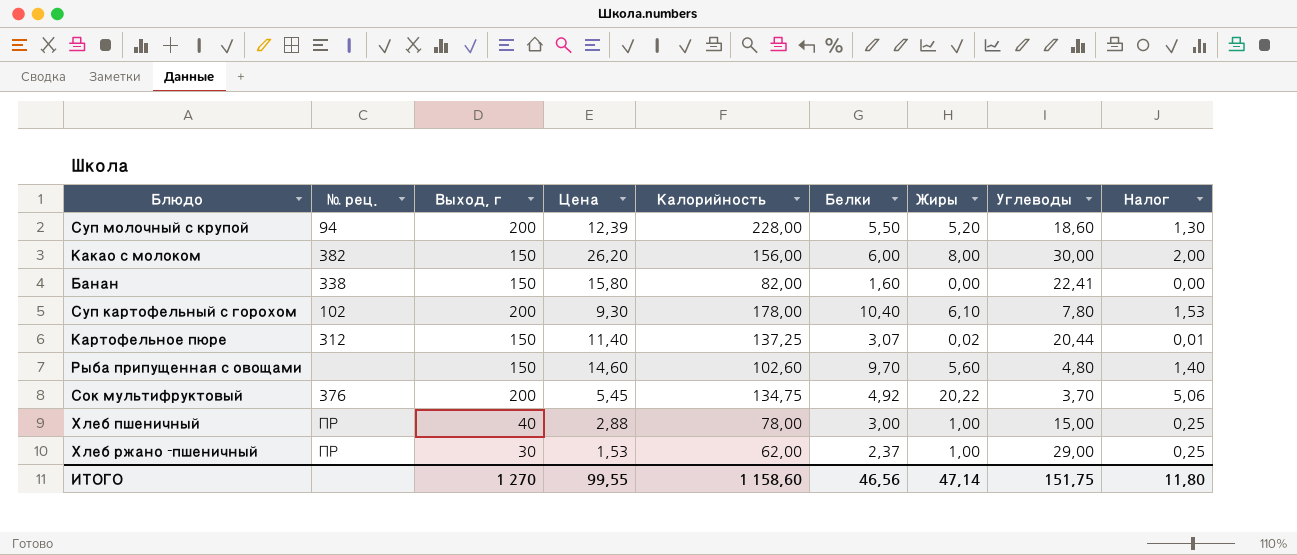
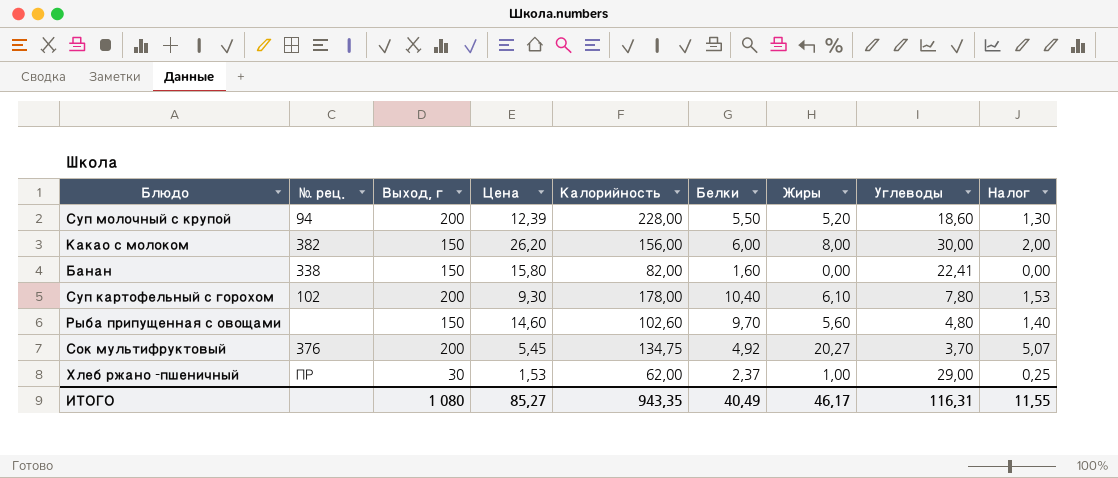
row Картофельное пюре: 312 | 150 | 11,40 | 137,25 | 3,07 | 0,02 | 20,44 | 0,01 -> none
row Хлеб пшеничный: ПР | 40 | 2,88 | 78,00 | 3,00 | 1,00 | 15,00 | 0,25 -> none
Сок мультифруктовый | Жиры: 20,22 -> 20,27
Сок мультифруктовый | Налог: 5,06 -> 5,07
ИТОГО | Выход, г: 1 270 -> 1 080
ИТОГО | Цена: 99,55 -> 85,27
ИТОГО | Калорийность: 1 158,60 -> 943,35
ИТОГО | Белки: 46,56 -> 40,49
ИТОГО | Жиры: 47,14 -> 46,17
ИТОГО | Углеводы: 151,75 -> 116,31
ИТОГО | Налог: 11,80 -> 11,55

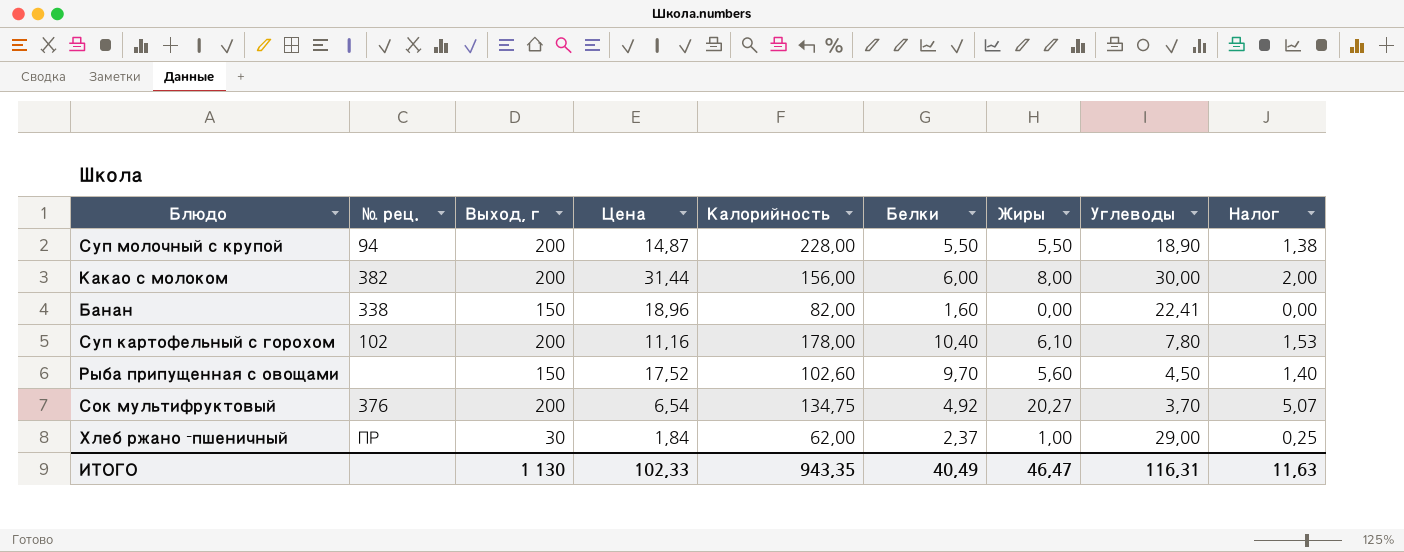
Суп молочный с крупой | Цена: 12,39 -> 14,87
Суп молочный с крупой | Жиры: 5,20 -> 5,50
Суп молочный с крупой | Углеводы: 18,60 -> 18,90
Суп молочный с крупой | Налог: 1,30 -> 1,38
Какао с молоком | Выход, г: 150 -> 200
Какао с молоком | Цена: 26,20 -> 31,44
Банан | Цена: 15,80 -> 18,96
Суп картофельный с горохом | Цена: 9,30 -> 11,16
Рыба припущенная с овощами | Цена: 14,60 -> 17,52
Рыба припущенная с овощами | Углеводы: 4,80 -> 4,50
Сок мультифруктовый | Цена: 5,45 -> 6,54
Хлеб ржано -пшеничный | Цена: 1,53 -> 1,84
ИТОГО | Выход, г: 1 080 -> 1 130
ИТОГО | Цена: 85,27 -> 102,33
ИТОГО | Жиры: 46,17 -> 46,47
ИТОГО | Налог: 11,55 -> 11,63

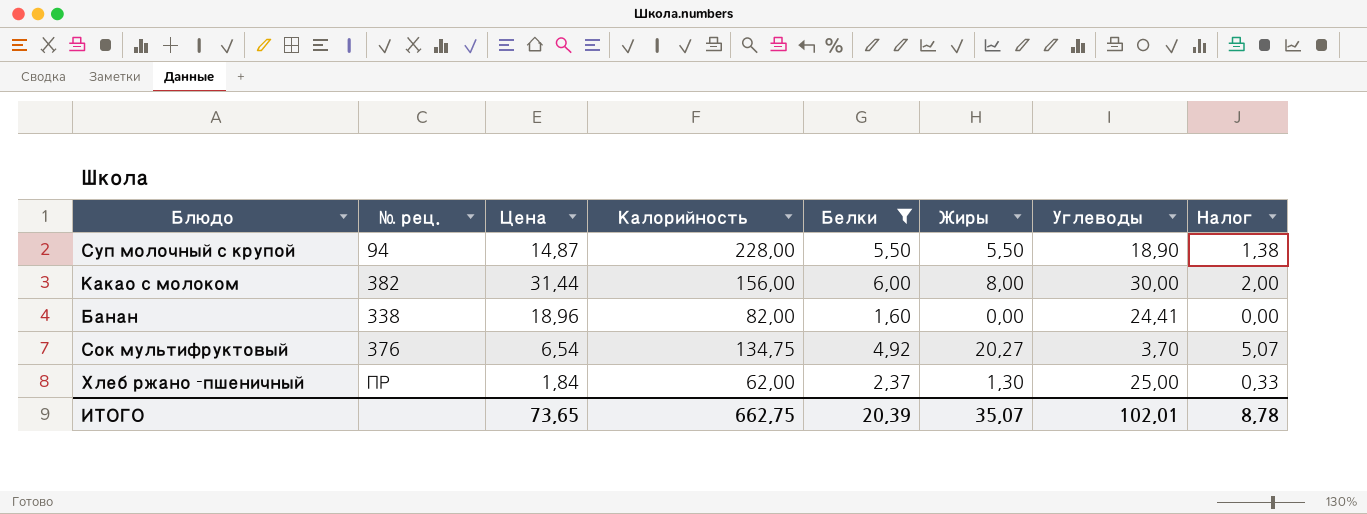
filter: none -> Белки <= 6,00
column Выход, г | position: 3 -> none
Банан | Углеводы: 22,41 -> 24,41
Хлеб ржано -пшеничный | Жиры: 1,00 -> 1,30
Хлеб ржано -пшеничный | Углеводы: 29,00 -> 25,00
Хлеб ржано -пшеничный | Налог: 0,25 -> 0,33
ИТОГО | Цена: 102,33 -> 73,65
ИТОГО | Калорийность: 943,35 -> 662,75
ИТОГО | Белки: 40,49 -> 20,39
ИТОГО | Жиры: 46,47 -> 35,07
ИТОГО | Углеводы: 116,31 -> 102,01
ИТОГО | Налог: 11,63 -> 8,78

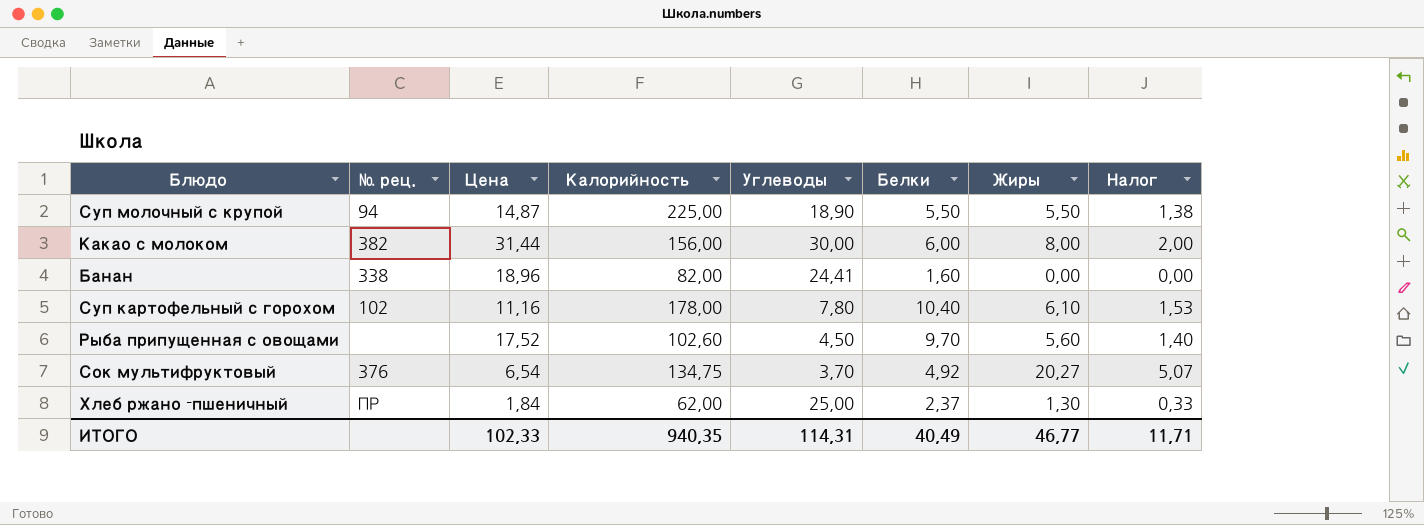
filter: Белки <= 6,00 -> none
column Углеводы | position: 7 -> 5
Суп молочный с крупой | Калорийность: 228,00 -> 225,00
ИТОГО | Цена: 73,65 -> 102,33
ИТОГО | Калорийность: 662,75 -> 940,35
ИТОГО | Углеводы: 102,01 -> 114,31
ИТОГО | Белки: 20,39 -> 40,49
ИТОГО | Жиры: 35,07 -> 46,77
ИТОГО | Налог: 8,78 -> 11,71

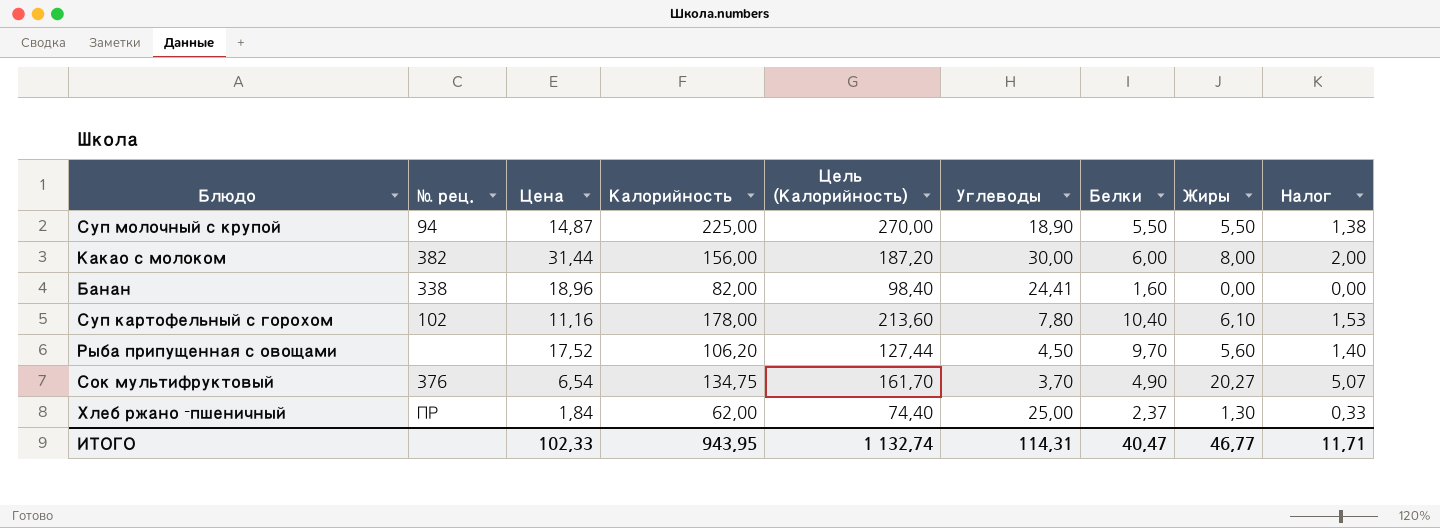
column Цель (Калорийность) | formula: none -> [Калорийность] * 1,2
Рыба припущенная с овощами | Калорийность: 102,60 -> 106,20
Сок мультифруктовый | Белки: 4,92 -> 4,90
ИТОГО | Калорийность: 940,35 -> 943,95
ИТОГО | Белки: 40,49 -> 40,47

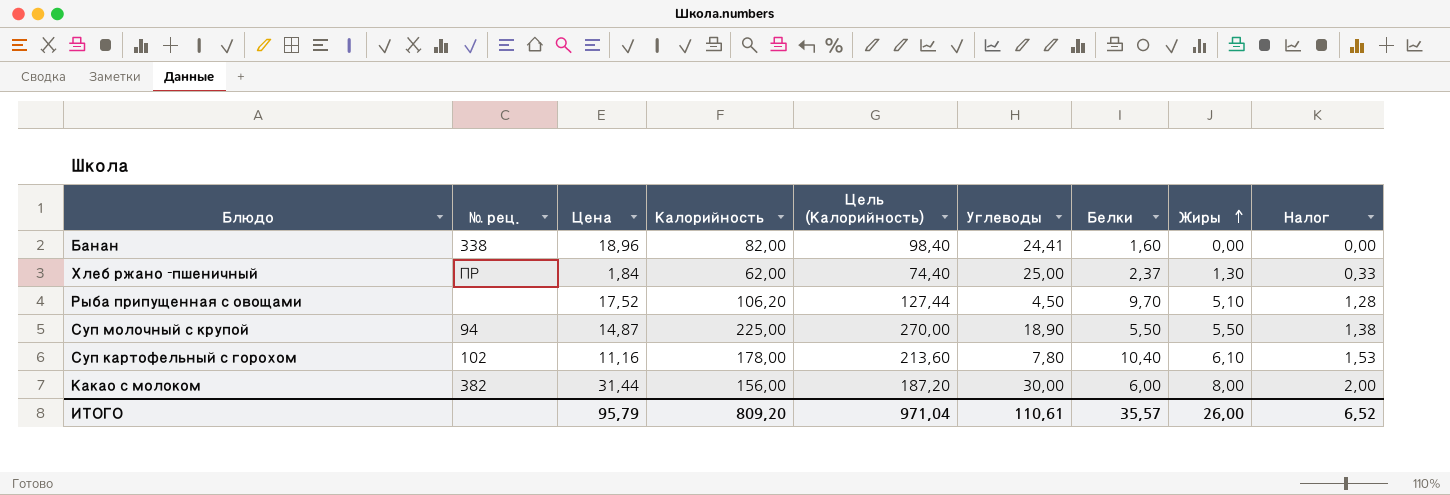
row order: none -> Жиры ascending
row Сок мультифруктовый: 376 | 6,54 | 134,75 | 161,70 | 3,70 | 4,90 | 20,27 | 5,07 -> none
Рыба припущенная с овощами | Жиры: 5,60 -> 5,10
Рыба припущенная с овощами | Налог: 1,40 -> 1,28
ИТОГО | Цена: 102,33 -> 95,79
ИТОГО | Калорийность: 943,95 -> 809,20
ИТОГО | Цель (Калорийность): 1 132,74 -> 971,04
ИТОГО | Углеводы: 114,31 -> 110,61
ИТОГО | Белки: 40,47 -> 35,57
ИТОГО | Жиры: 46,77 -> 26,00
ИТОГО | Налог: 11,71 -> 6,52

